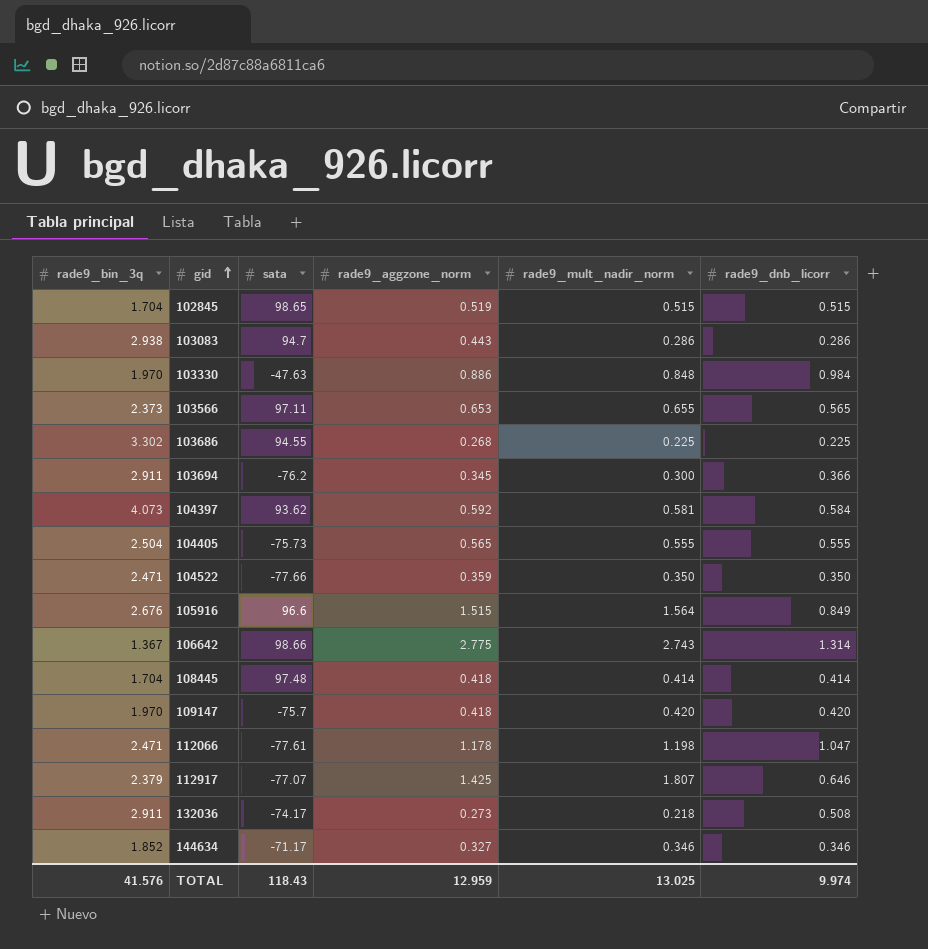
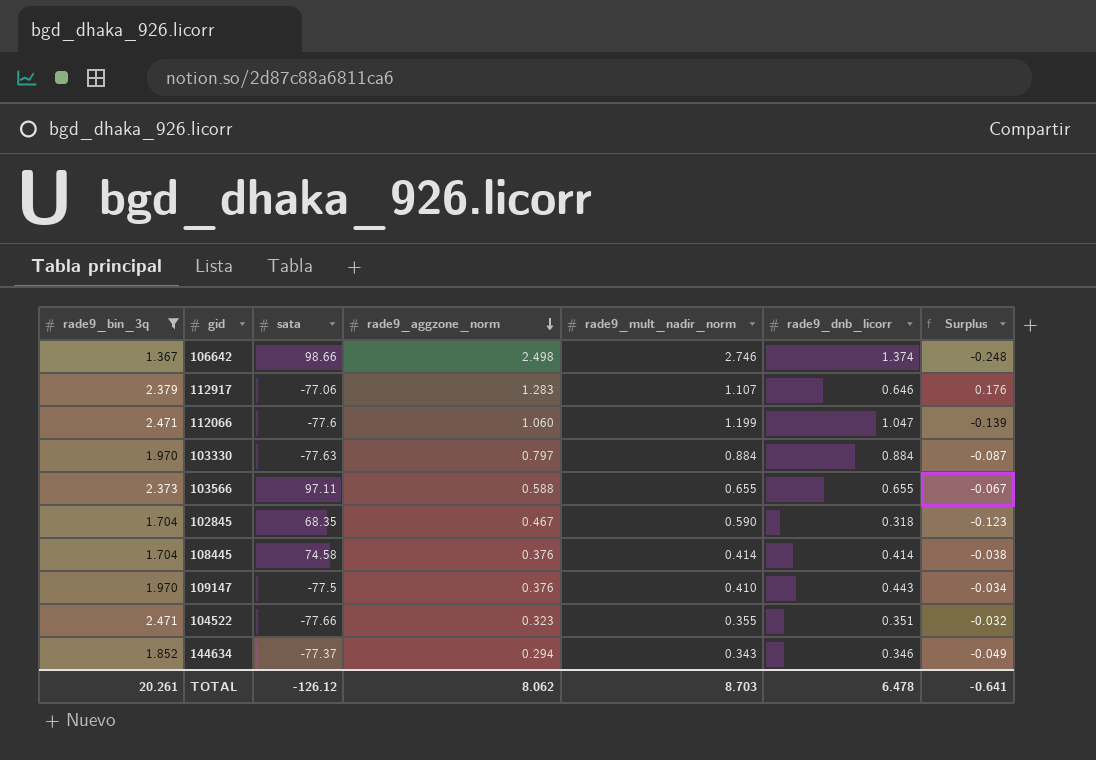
filter: none -> rade9_bin_3q <= 2.471
row order: gid ascending -> rade9_aggzone_norm descending
column Surplus | formula: none -> [rade9_aggzone_norm] - [rade9_mult_nadir_norm]
106642 | rade9_aggzone_norm: 2.775 -> 2.498
106642 | rade9_mult_nadir_norm: 2.743 -> 2.746
106642 | rade9_dnb_licorr: 1.314 -> 1.374
112917 | sata: -77.07 -> -77.06
112917 | rade9_aggzone_norm: 1.425 -> 1.283
112917 | rade9_mult_nadir_norm: 1.807 -> 1.107
112066 | sata: -77.61 -> -77.6
112066 | rade9_aggzone_norm: 1.178 -> 1.060
112066 | rade9_mult_nadir_norm: 1.198 -> 1.199
103330 | sata: -47.63 -> -77.63
103330 | rade9_aggzone_norm: 0.886 -> 0.797
103330 | rade9_mult_nadir_norm: 0.848 -> 0.884
103330 | rade9_dnb_licorr: 0.984 -> 0.884
103566 | rade9_aggzone_norm: 0.653 -> 0.588
103566 | rade9_dnb_licorr: 0.565 -> 0.655
102845 | sata: 98.65 -> 68.35
102845 | rade9_aggzone_norm: 0.519 -> 0.467
102845 | rade9_mult_nadir_norm: 0.515 -> 0.590
102845 | rade9_dnb_licorr: 0.515 -> 0.318
108445 | sata: 97.48 -> 74.58
108445 | rade9_aggzone_norm: 0.418 -> 0.376
109147 | sata: -75.7 -> -77.5
109147 | rade9_aggzone_norm: 0.418 -> 0.376
109147 | rade9_mult_nadir_norm: 0.420 -> 0.410
109147 | rade9_dnb_licorr: 0.420 -> 0.443
104522 | rade9_aggzone_norm: 0.359 -> 0.323
104522 | rade9_mult_nadir_norm: 0.350 -> 0.355
104522 | rade9_dnb_licorr: 0.350 -> 0.351
144634 | sata: -71.17 -> -77.37
144634 | rade9_aggzone_norm: 0.327 -> 0.294
144634 | rade9_mult_nadir_norm: 0.346 -> 0.343
TOTAL | rade9_bin_3q: 41.576 -> 20.261
TOTAL | sata: 118.43 -> -126.12
TOTAL | rade9_aggzone_norm: 12.959 -> 8.062
TOTAL | rade9_mult_nadir_norm: 13.025 -> 8.703
TOTAL | rade9_dnb_licorr: 9.974 -> 6.478

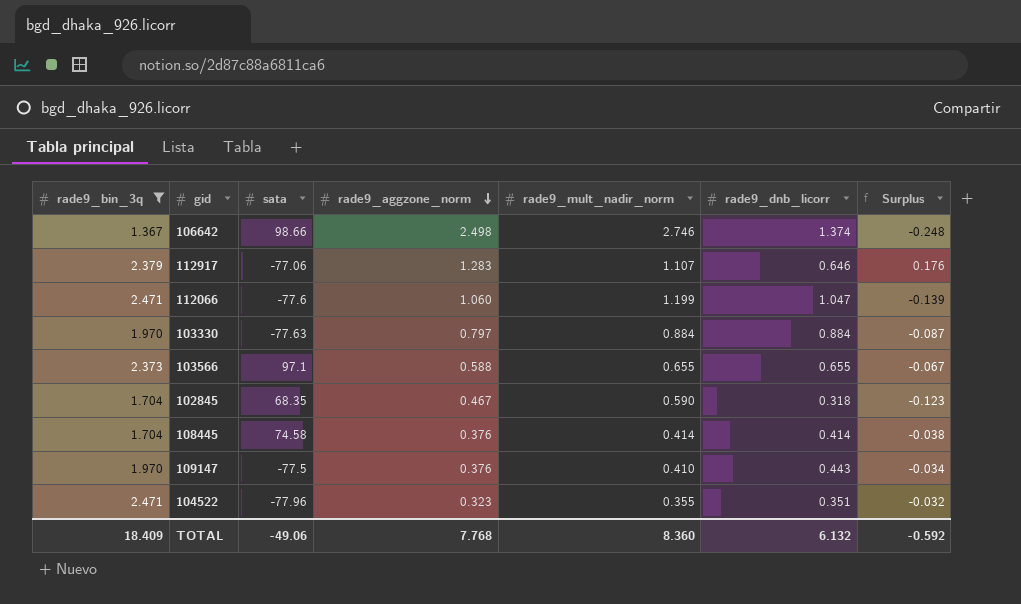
row 144634: 1.852 | -77.37 | 0.294 | 0.343 | 0.346 | -0.049 -> none
103566 | sata: 97.11 -> 97.1
104522 | sata: -77.66 -> -77.96
TOTAL | rade9_bin_3q: 20.261 -> 18.409
TOTAL | sata: -126.12 -> -49.06
TOTAL | rade9_aggzone_norm: 8.062 -> 7.768
TOTAL | rade9_mult_nadir_norm: 8.703 -> 8.360
TOTAL | rade9_dnb_licorr: 6.478 -> 6.132
TOTAL | Surplus: -0.641 -> -0.592

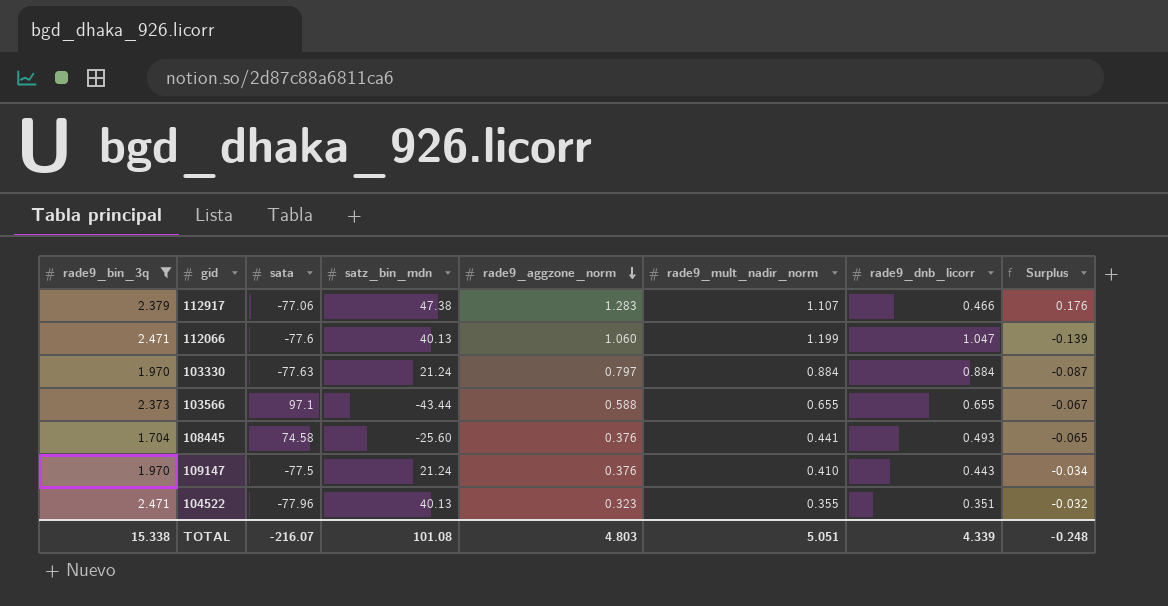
column satz_bin_mdn | position: none -> 4
row 106642: 1.367 | 98.66 | 2.498 | 2.746 | 1.374 | -0.248 -> none
row 102845: 1.704 | 68.35 | 0.467 | 0.590 | 0.318 | -0.123 -> none
112917 | rade9_dnb_licorr: 0.646 -> 0.466
108445 | rade9_mult_nadir_norm: 0.414 -> 0.441
108445 | rade9_dnb_licorr: 0.414 -> 0.493
108445 | Surplus: -0.038 -> -0.065
TOTAL | rade9_bin_3q: 18.409 -> 15.338
TOTAL | sata: -49.06 -> -216.07
TOTAL | rade9_aggzone_norm: 7.768 -> 4.803
TOTAL | rade9_mult_nadir_norm: 8.360 -> 5.051
TOTAL | rade9_dnb_licorr: 6.132 -> 4.339
TOTAL | Surplus: -0.592 -> -0.248

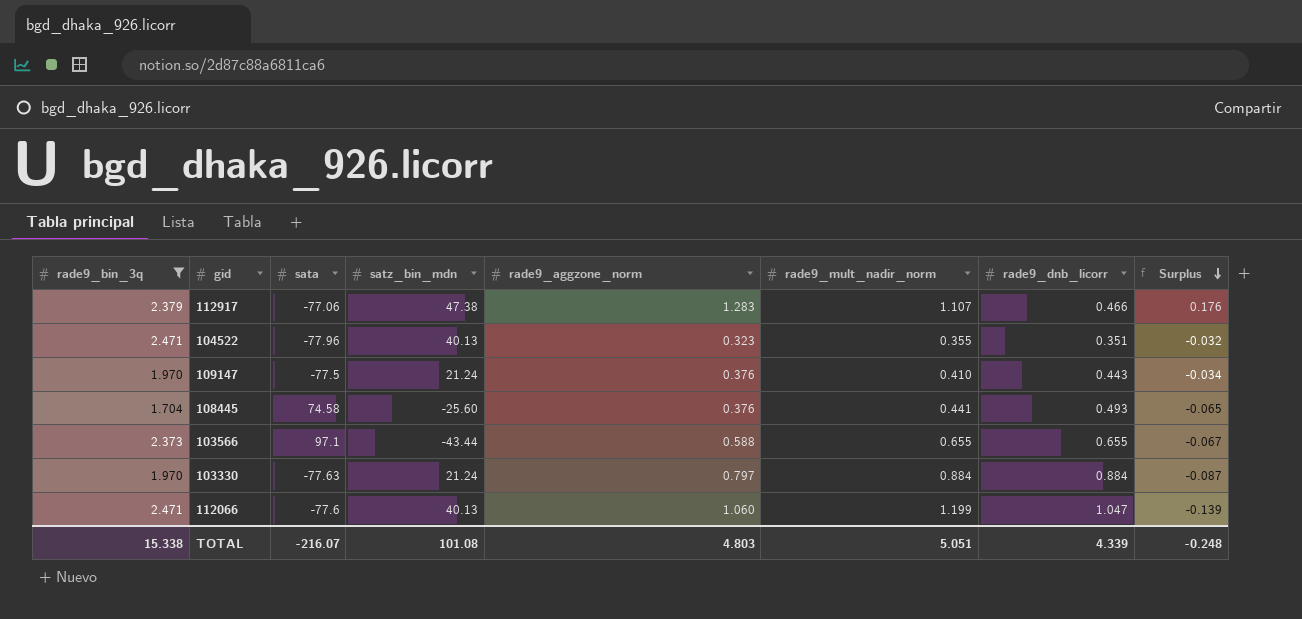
row order: rade9_aggzone_norm descending -> Surplus descending

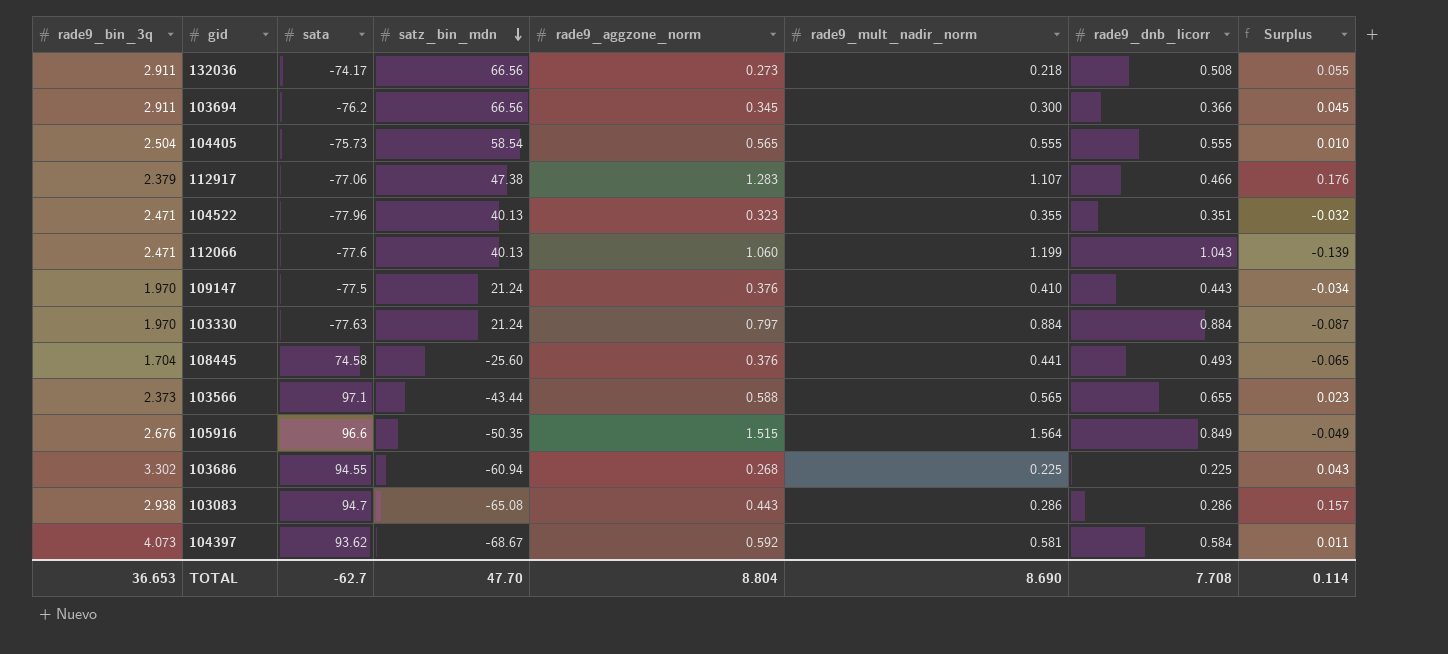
filter: rade9_bin_3q <= 2.471 -> none
row order: Surplus descending -> satz_bin_mdn descending
112066 | rade9_dnb_licorr: 1.047 -> 1.043
103566 | rade9_mult_nadir_norm: 0.655 -> 0.565
103566 | Surplus: -0.067 -> 0.023
TOTAL | rade9_bin_3q: 15.338 -> 36.653
TOTAL | sata: -216.07 -> -62.7
TOTAL | satz_bin_mdn: 101.08 -> 47.70
TOTAL | rade9_aggzone_norm: 4.803 -> 8.804
TOTAL | rade9_mult_nadir_norm: 5.051 -> 8.690
TOTAL | rade9_dnb_licorr: 4.339 -> 7.708
TOTAL | Surplus: -0.248 -> 0.114

